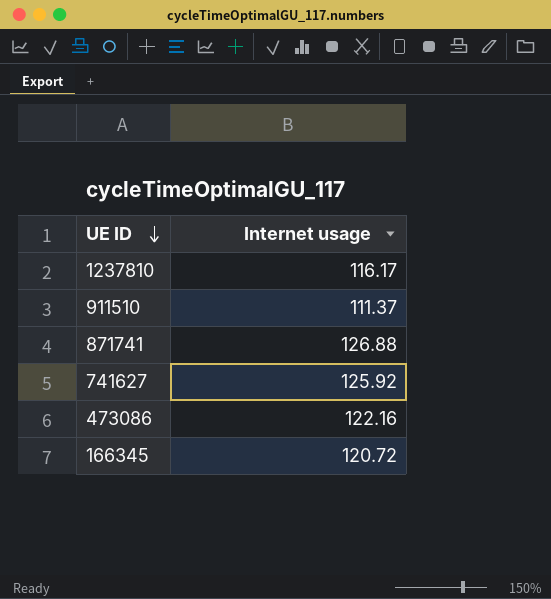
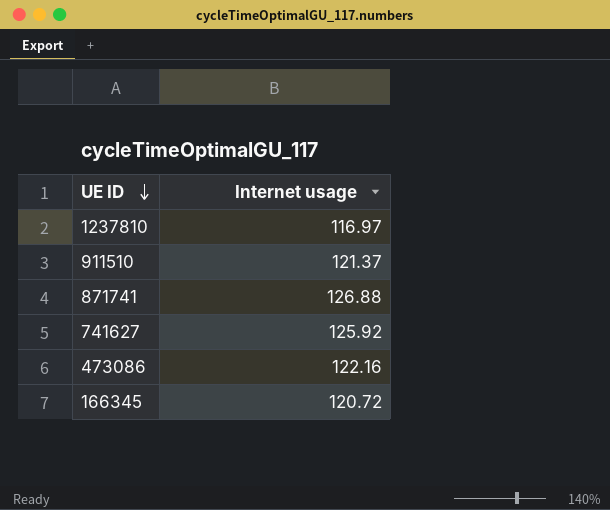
1237810 | Internet usage: 116.17 -> 116.97
911510 | Internet usage: 111.37 -> 121.37

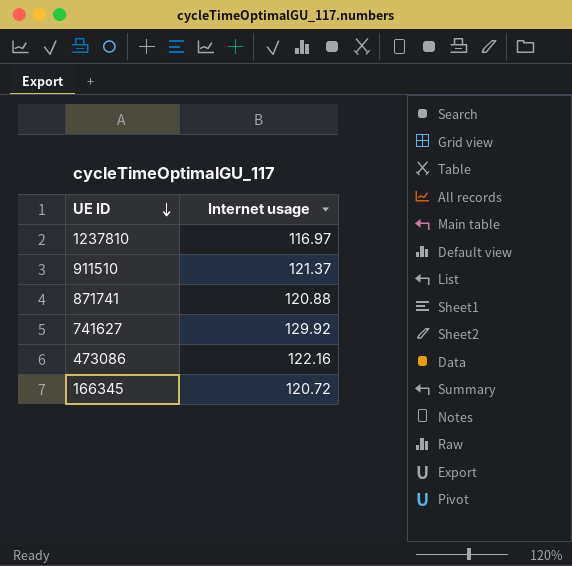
871741 | Internet usage: 126.88 -> 120.88
741627 | Internet usage: 125.92 -> 129.92

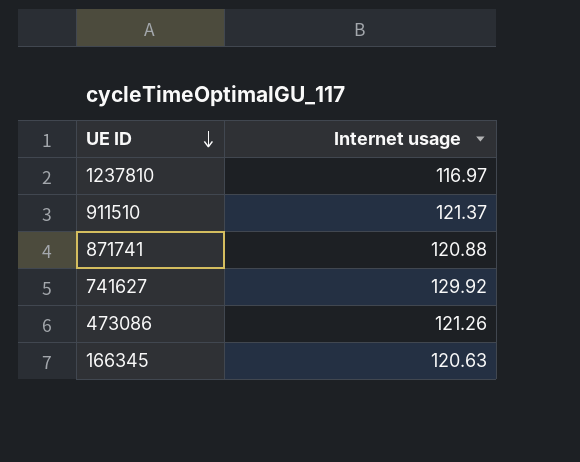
473086 | Internet usage: 122.16 -> 121.26
166345 | Internet usage: 120.72 -> 120.63

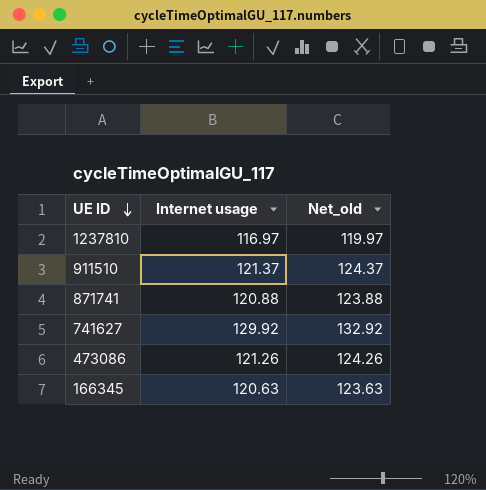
column Net_old | formula: none -> [Internet usage] + 3

